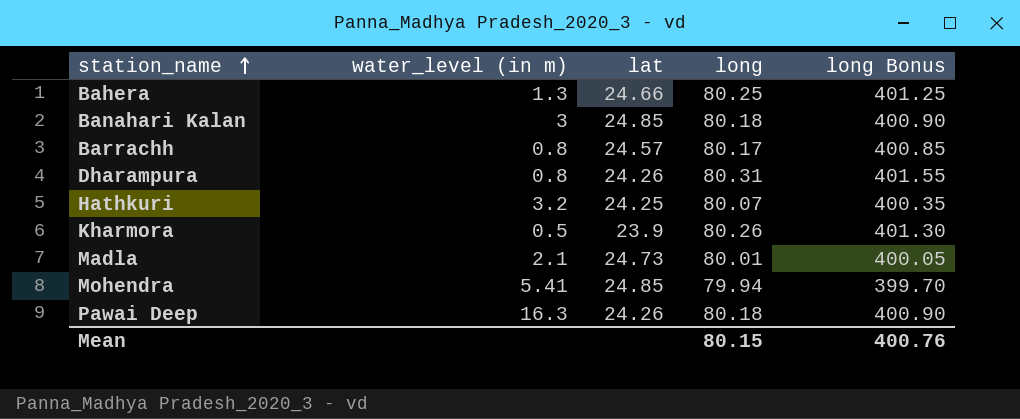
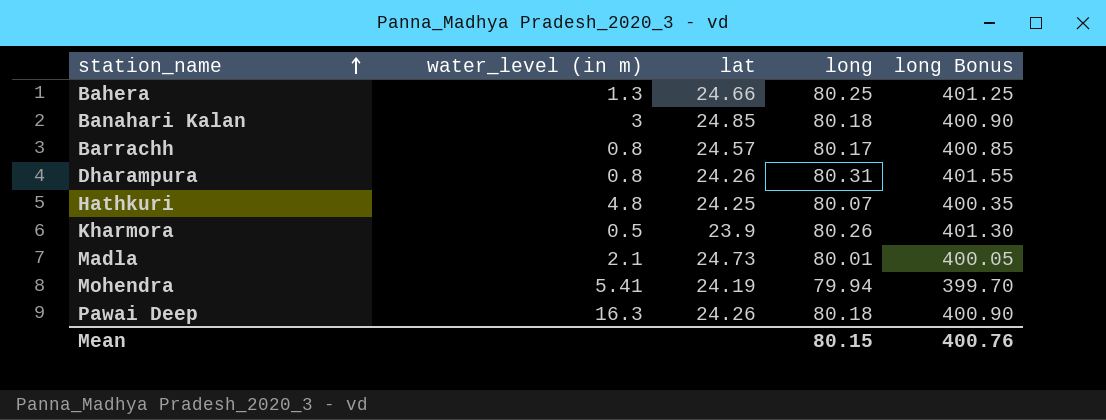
Hathkuri | water_level (in m): 3.2 -> 4.8
Mohendra | lat: 24.85 -> 24.19

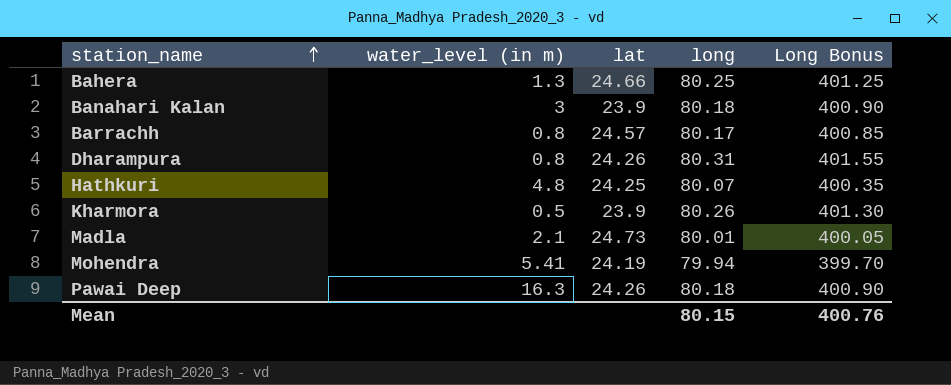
column name: long Bonus -> Long Bonus
Banahari Kalan | lat: 24.85 -> 23.9

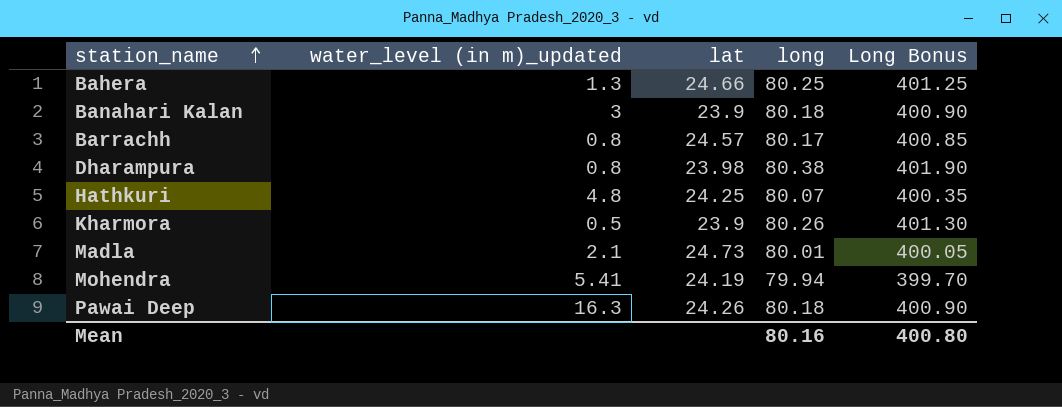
column name: water_level (in m) -> water_level (in m)_updated
Dharampura | lat: 24.26 -> 23.98
Dharampura | long: 80.31 -> 80.38
Dharampura | Long Bonus: 401.55 -> 401.90
Mean | long: 80.15 -> 80.16
Mean | Long Bonus: 400.76 -> 400.80

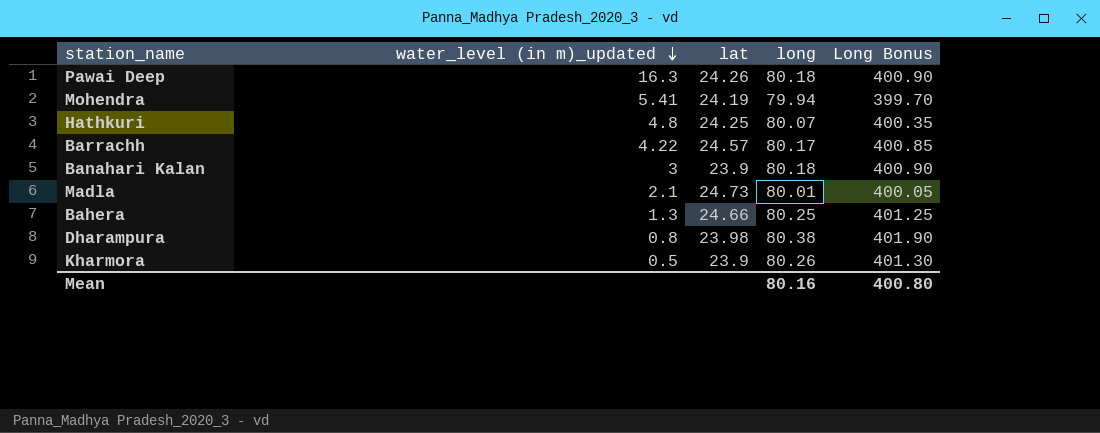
row order: station_name ascending -> water_level (in m)_updated descending
Barrachh | water_level (in m)_updated: 0.8 -> 4.22

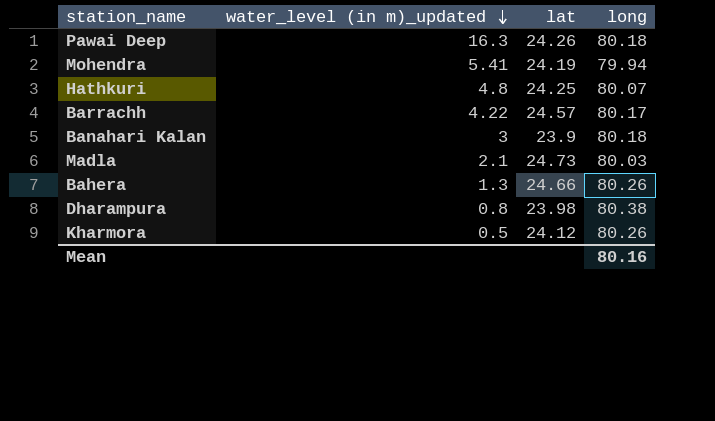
column Long Bonus | formula: [long] * 5 -> none
Madla | long: 80.01 -> 80.03
Bahera | long: 80.25 -> 80.26
Kharmora | lat: 23.9 -> 24.12

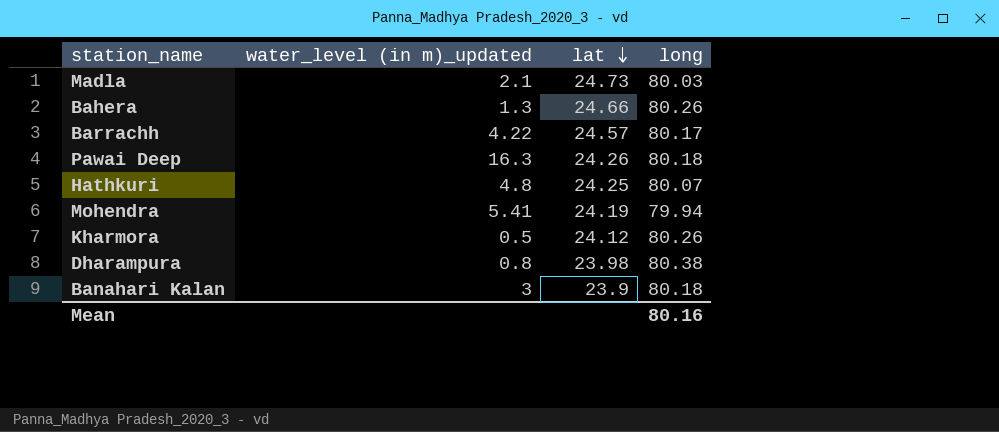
row order: water_level (in m)_updated descending -> lat descending

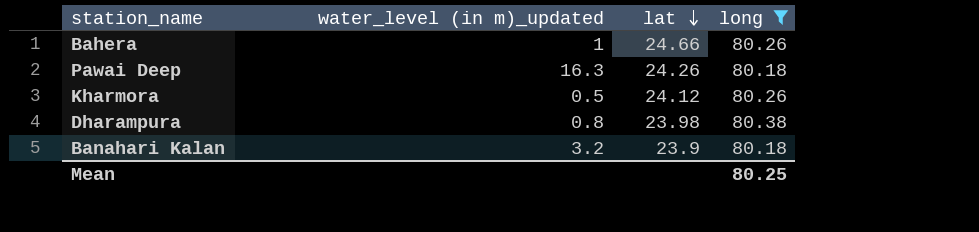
filter: none -> long >= 80.18
Bahera | water_level (in m)_updated: 1.3 -> 1
Banahari Kalan | water_level (in m)_updated: 3 -> 3.2
Mean | long: 80.16 -> 80.25

